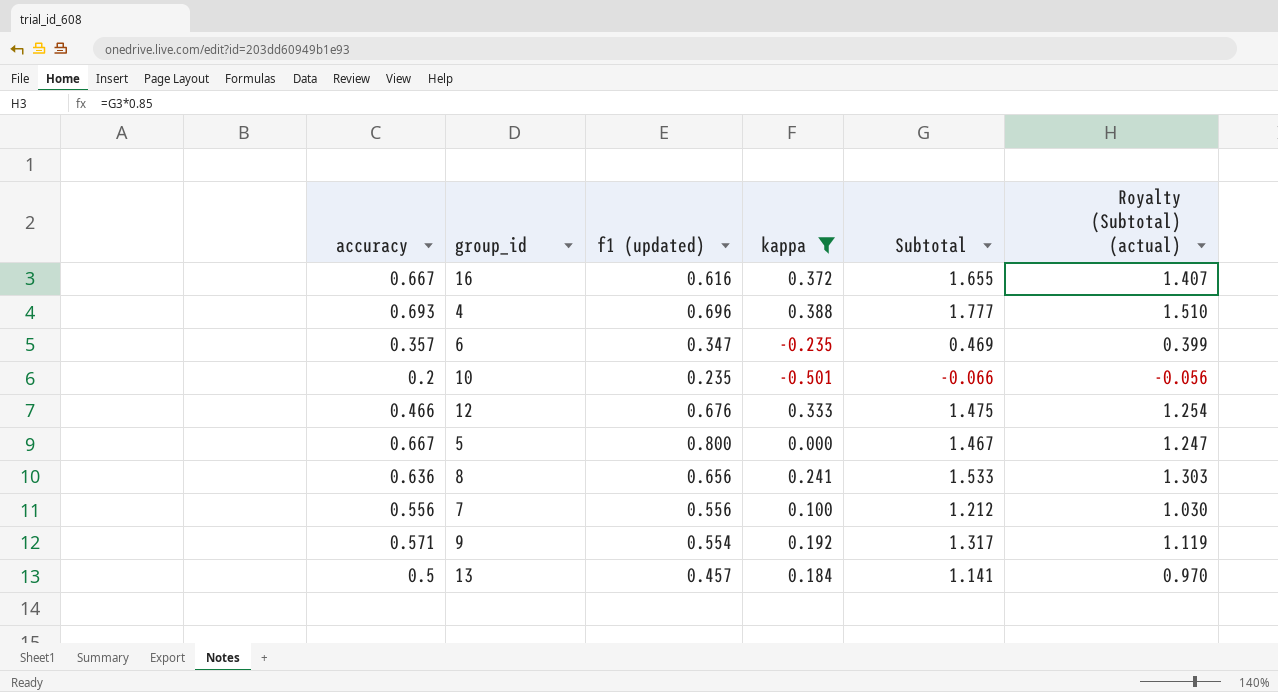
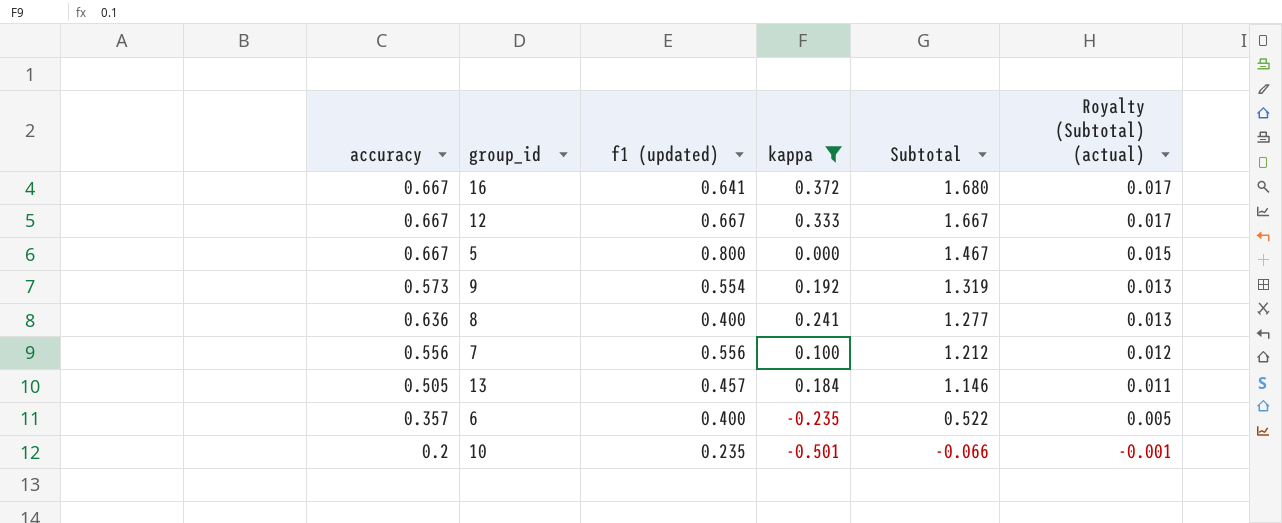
row order: none -> Subtotal descending
column Royalty (Subtotal) (actual) | formula: [Subtotal] * 0.85 -> [Subtotal] * 0.01
row 4: 0.693 | 0.696 | 0.388 | 1.777 | 1.510 -> none
16 | f1 (updated): 0.616 -> 0.641
16 | Subtotal: 1.655 -> 1.680
12 | accuracy: 0.466 -> 0.667
12 | f1 (updated): 0.676 -> 0.667
12 | Subtotal: 1.475 -> 1.667
9 | accuracy: 0.571 -> 0.573
9 | Subtotal: 1.317 -> 1.319
8 | f1 (updated): 0.656 -> 0.400
8 | Subtotal: 1.533 -> 1.277
13 | accuracy: 0.5 -> 0.505
13 | Subtotal: 1.141 -> 1.146
6 | f1 (updated): 0.347 -> 0.400
6 | Subtotal: 0.469 -> 0.522

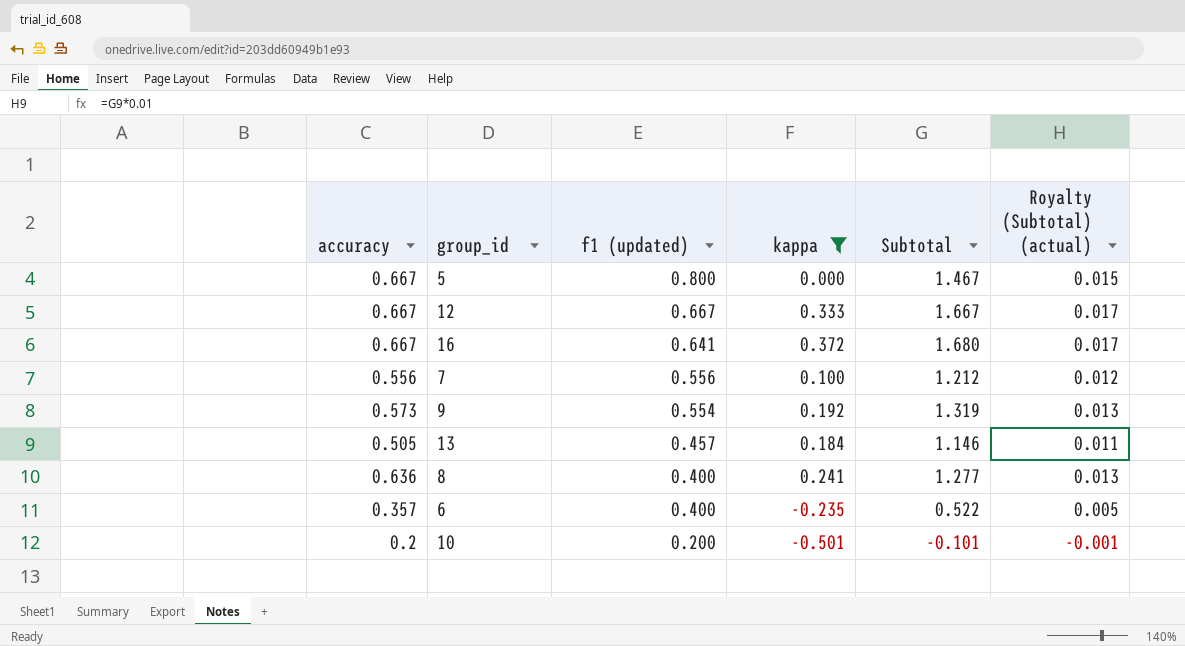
row order: Subtotal descending -> f1 (updated) descending
10 | f1 (updated): 0.235 -> 0.200
10 | Subtotal: -0.066 -> -0.101

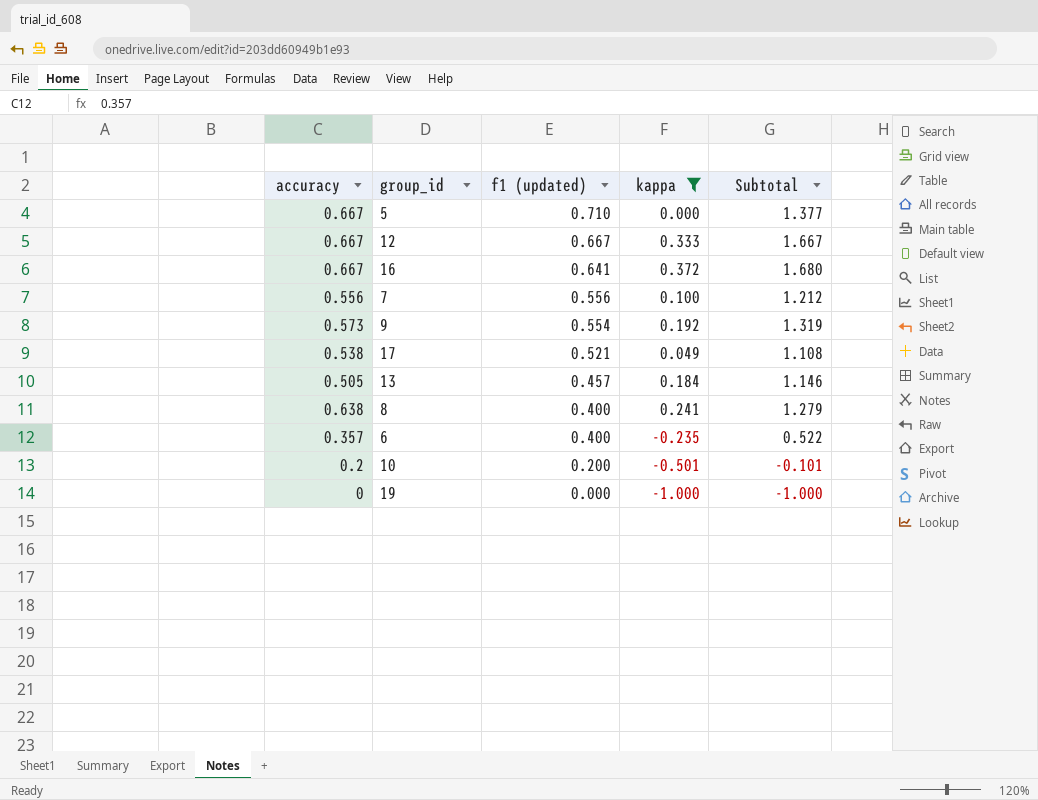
column Royalty (Subtotal) (actual) | formula: [Subtotal] * 0.01 -> none
5 | f1 (updated): 0.800 -> 0.710
5 | Subtotal: 1.467 -> 1.377
row 17: none -> 0.538 | 0.521 | 0.049 | 1.108
8 | accuracy: 0.636 -> 0.638
8 | Subtotal: 1.277 -> 1.279
row 19: none -> 0 | 0.000 | -1.000 | -1.000

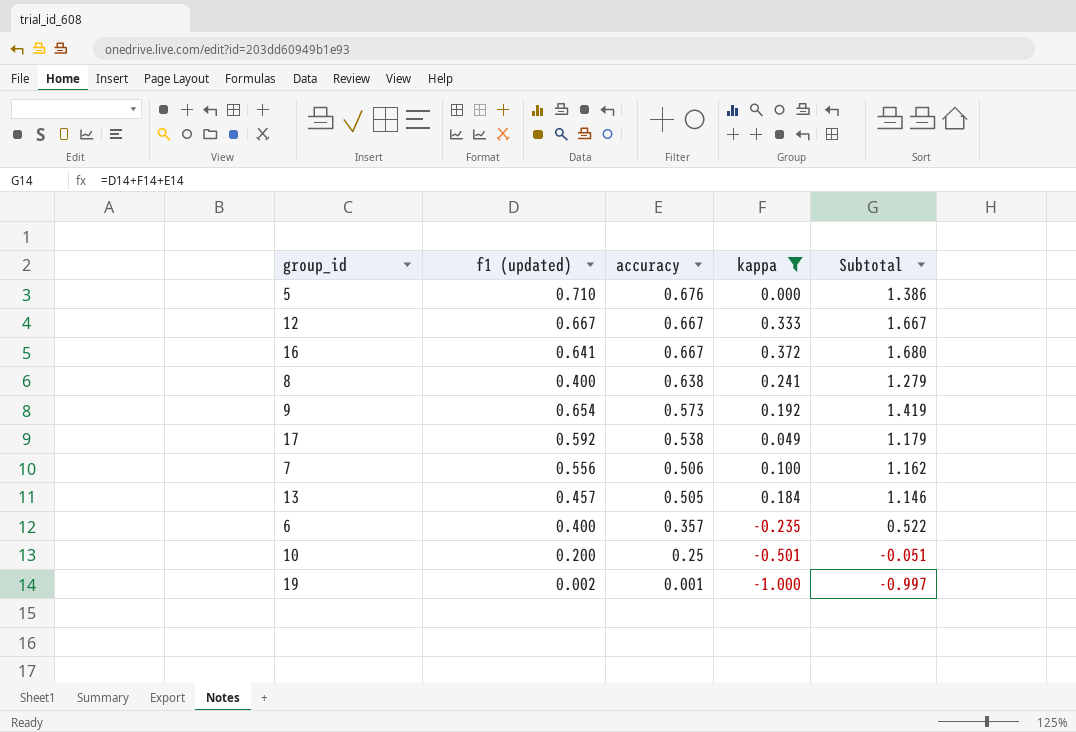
row order: f1 (updated) descending -> accuracy descending
column accuracy | position: 1 -> 3
5 | accuracy: 0.667 -> 0.676
5 | Subtotal: 1.377 -> 1.386
9 | f1 (updated): 0.554 -> 0.654
9 | Subtotal: 1.319 -> 1.419
17 | f1 (updated): 0.521 -> 0.592
17 | Subtotal: 1.108 -> 1.179
7 | accuracy: 0.556 -> 0.506
7 | Subtotal: 1.212 -> 1.162
10 | accuracy: 0.2 -> 0.25
10 | Subtotal: -0.101 -> -0.051
19 | f1 (updated): 0.000 -> 0.002
19 | accuracy: 0 -> 0.001
19 | Subtotal: -1.000 -> -0.997

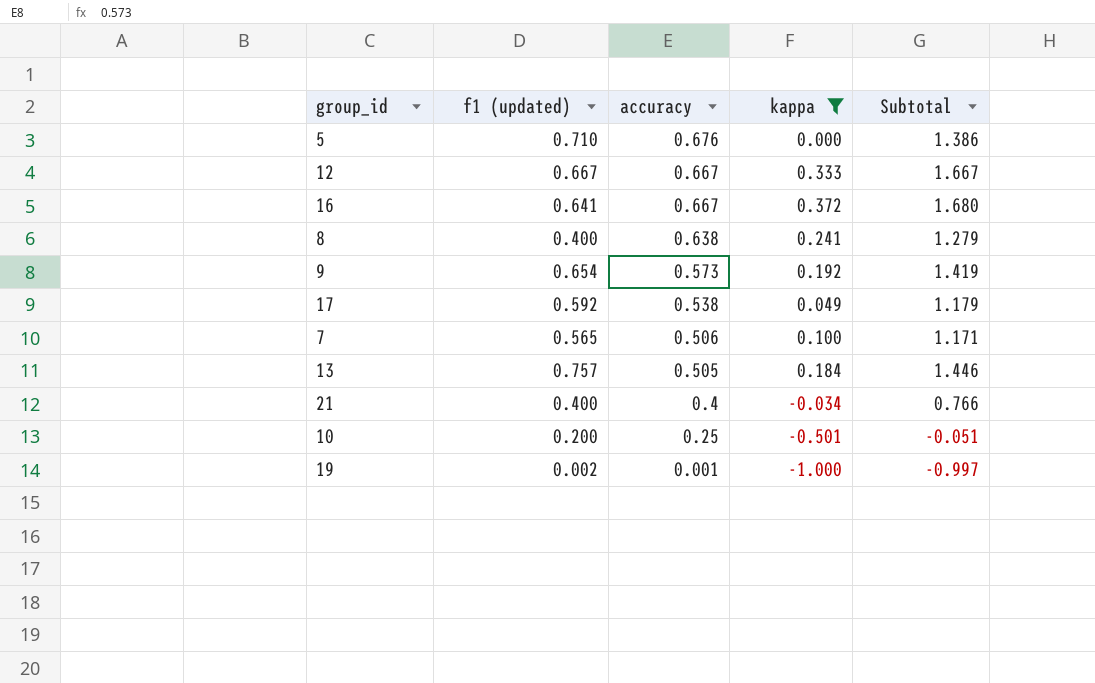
row 6: 0.400 | 0.357 | -0.235 | 0.522 -> none
7 | f1 (updated): 0.556 -> 0.565
7 | Subtotal: 1.162 -> 1.171
13 | f1 (updated): 0.457 -> 0.757
13 | Subtotal: 1.146 -> 1.446
row 21: none -> 0.400 | 0.4 | -0.034 | 0.766

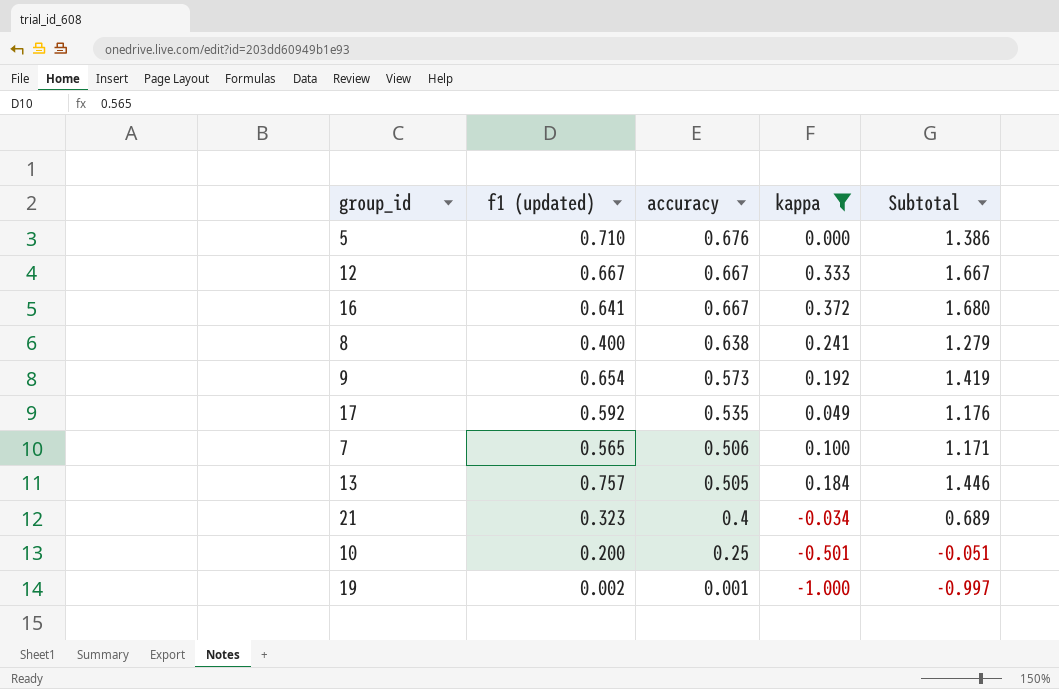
17 | accuracy: 0.538 -> 0.535
17 | Subtotal: 1.179 -> 1.176
21 | f1 (updated): 0.400 -> 0.323
21 | Subtotal: 0.766 -> 0.689

